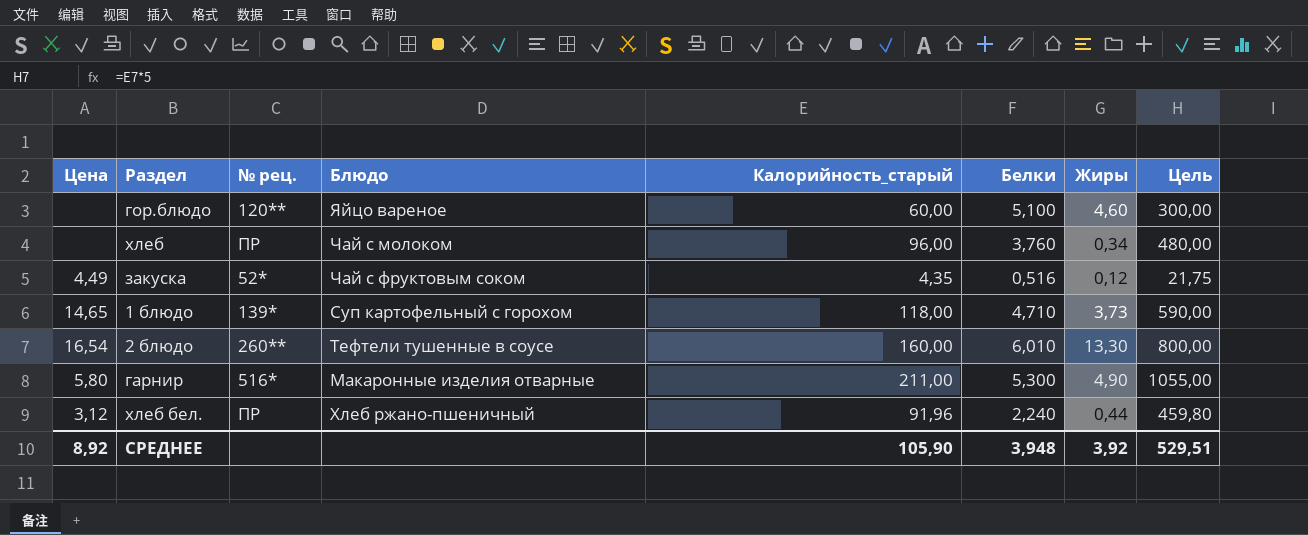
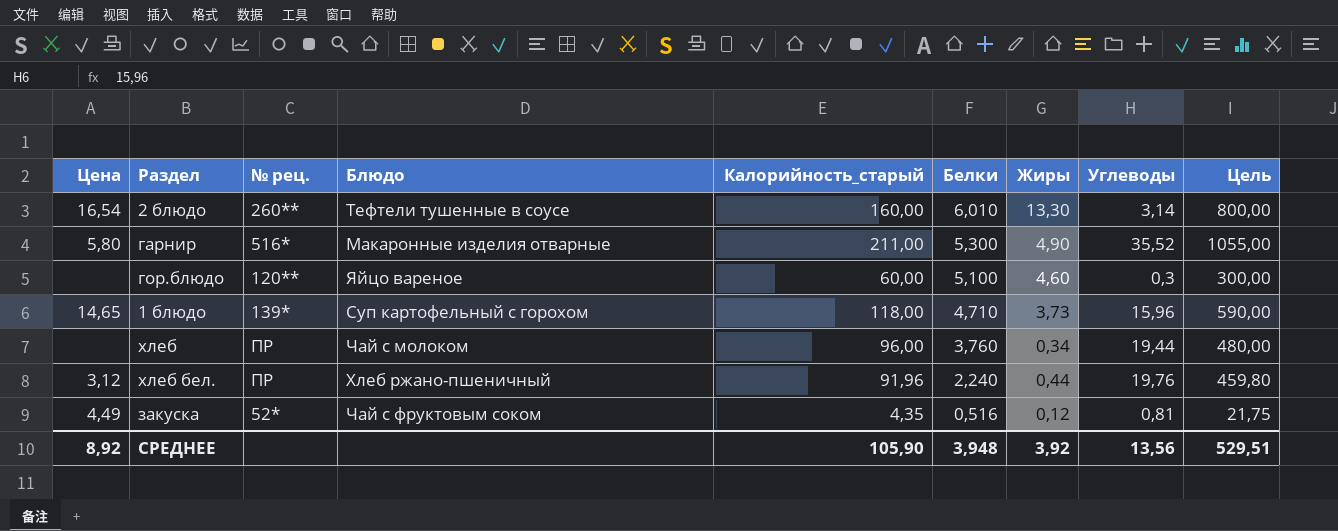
row order: none -> Белки descending
column Углеводы | position: none -> 8

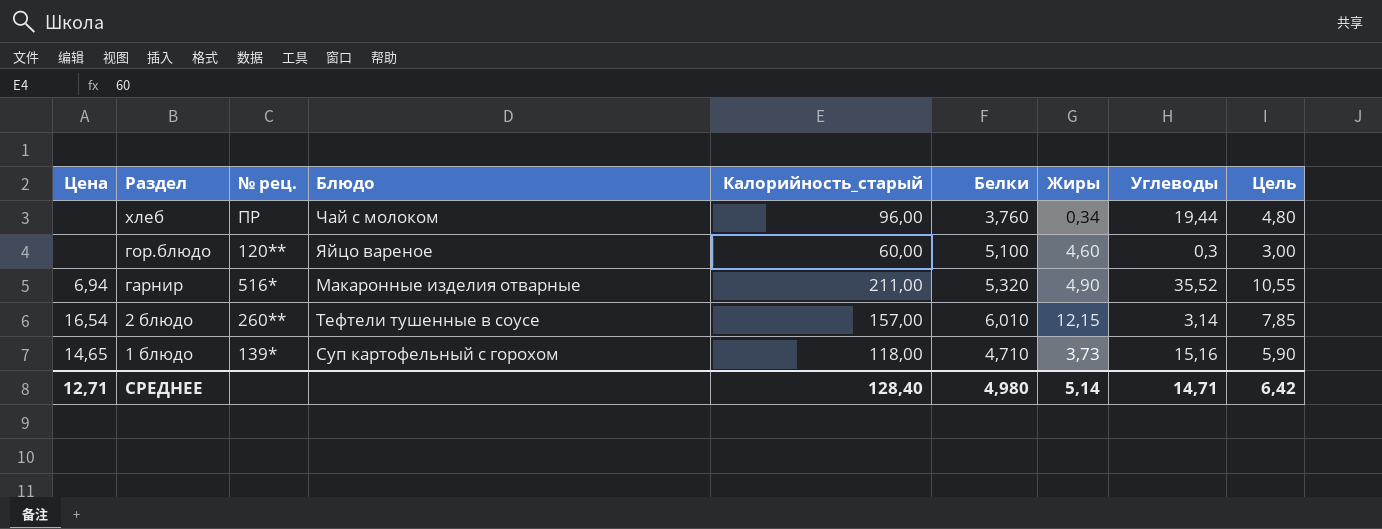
row order: Белки descending -> Раздел descending
column Цель | formula: [Калорийность_старый] * 5 -> [Калорийность_старый] * 0,05
row хлеб бел.: 3,12 | ПР | Хлеб ржано-пшеничный | 91,96 | 2,240 | 0,44 | 19,76 | 459,80 -> none
row закуска: 4,49 | 52* | Чай с фруктовым соком | 4,35 | 0,516 | 0,12 | 0,81 | 21,75 -> none
гарнир | Цена: 5,80 -> 6,94
гарнир | Белки: 5,300 -> 5,320
2 блюдо | Калорийность_старый: 160,00 -> 157,00
2 блюдо | Жиры: 13,30 -> 12,15
1 блюдо | Углеводы: 15,96 -> 15,16
СРЕДНЕЕ | Цена: 8,92 -> 12,71
СРЕДНЕЕ | Калорийность_старый: 105,90 -> 128,40
СРЕДНЕЕ | Белки: 3,948 -> 4,980
СРЕДНЕЕ | Жиры: 3,92 -> 5,14
СРЕДНЕЕ | Углеводы: 13,56 -> 14,71
СРЕДНЕЕ | Цель: 529,51 -> 6,42

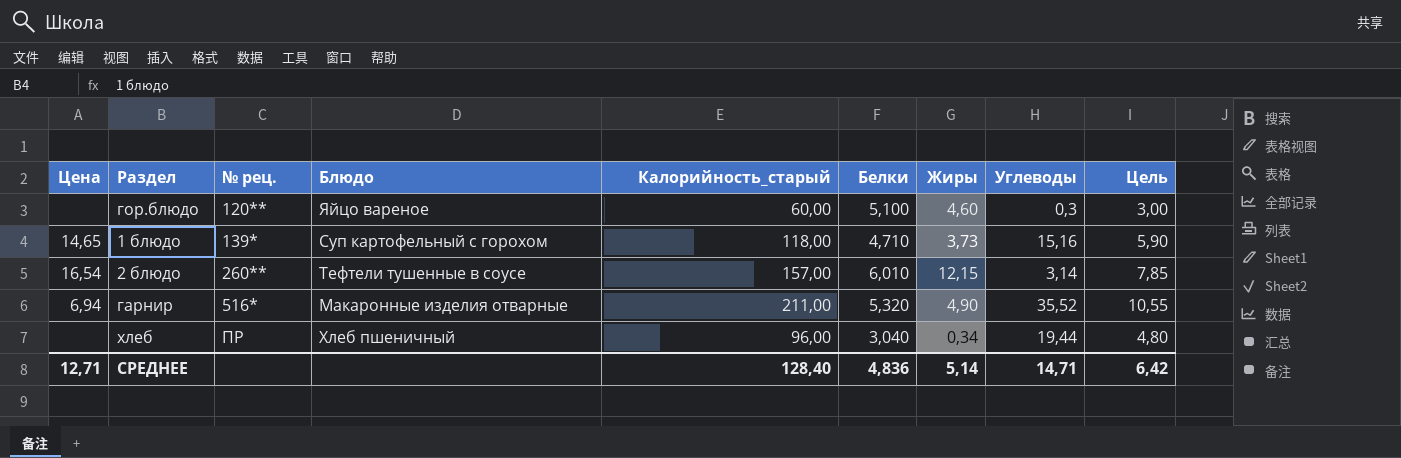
row order: Раздел descending -> № рец. ascending
хлеб | Блюдо: Чай с молоком -> Хлеб пшеничный
хлеб | Белки: 3,760 -> 3,040
СРЕДНЕЕ | Белки: 4,980 -> 4,836

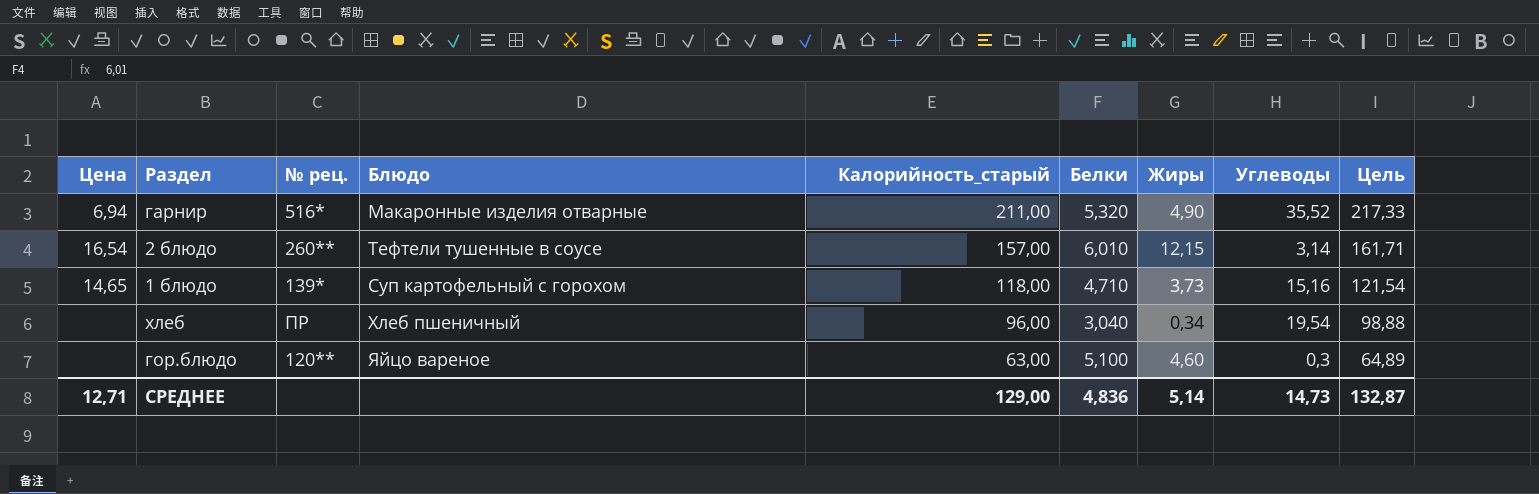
row order: № рец. ascending -> Калорийность_старый descending
column Цель | formula: [Калорийность_старый] * 0,05 -> [Калорийность_старый] * 1,03
хлеб | Углеводы: 19,44 -> 19,54
гор.блюдо | Калорийность_старый: 60,00 -> 63,00
СРЕДНЕЕ | Калорийность_старый: 128,40 -> 129,00
СРЕДНЕЕ | Углеводы: 14,71 -> 14,73
СРЕДНЕЕ | Цель: 6,42 -> 132,87

